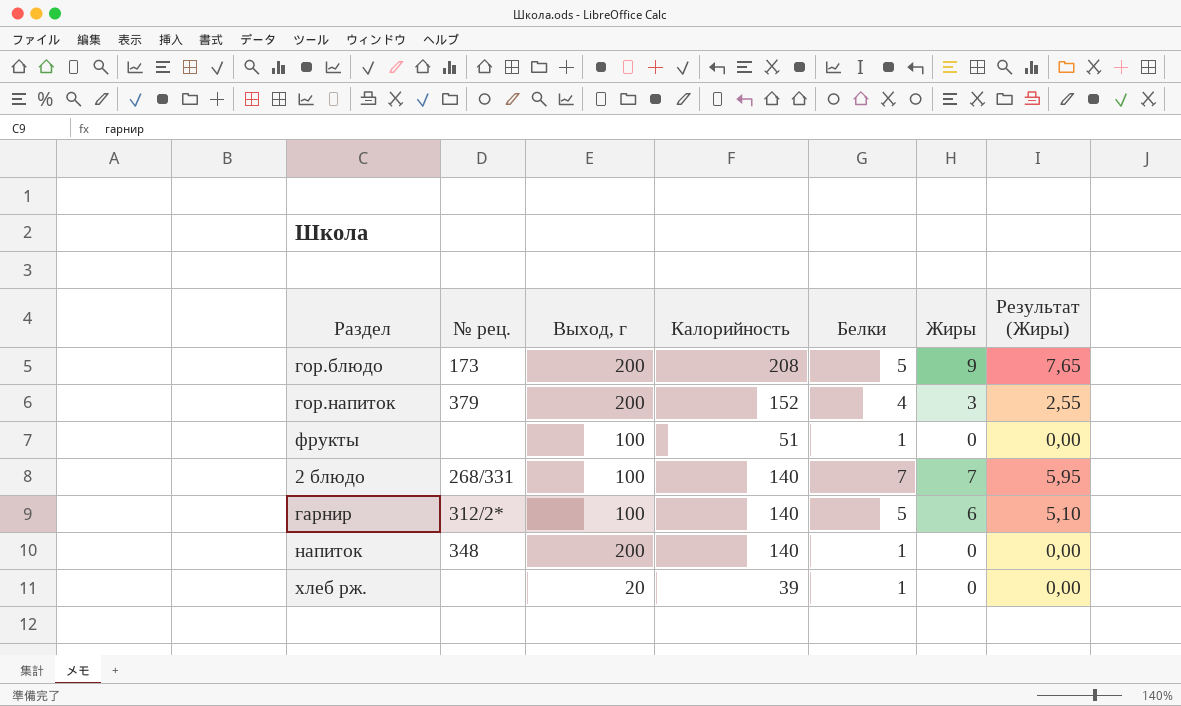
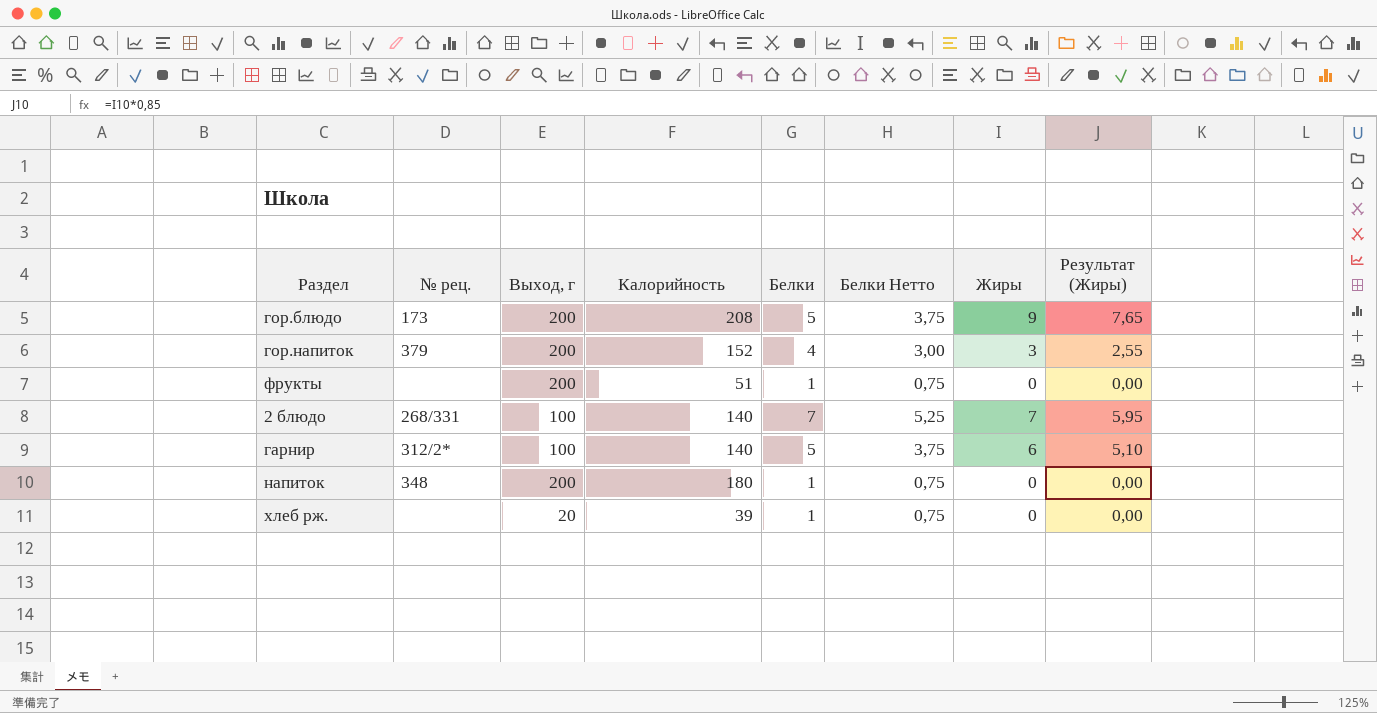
column Белки Нетто | formula: none -> [Белки] * 0,75
фрукты | Выход, г: 100 -> 200
напиток | Калорийность: 140 -> 180

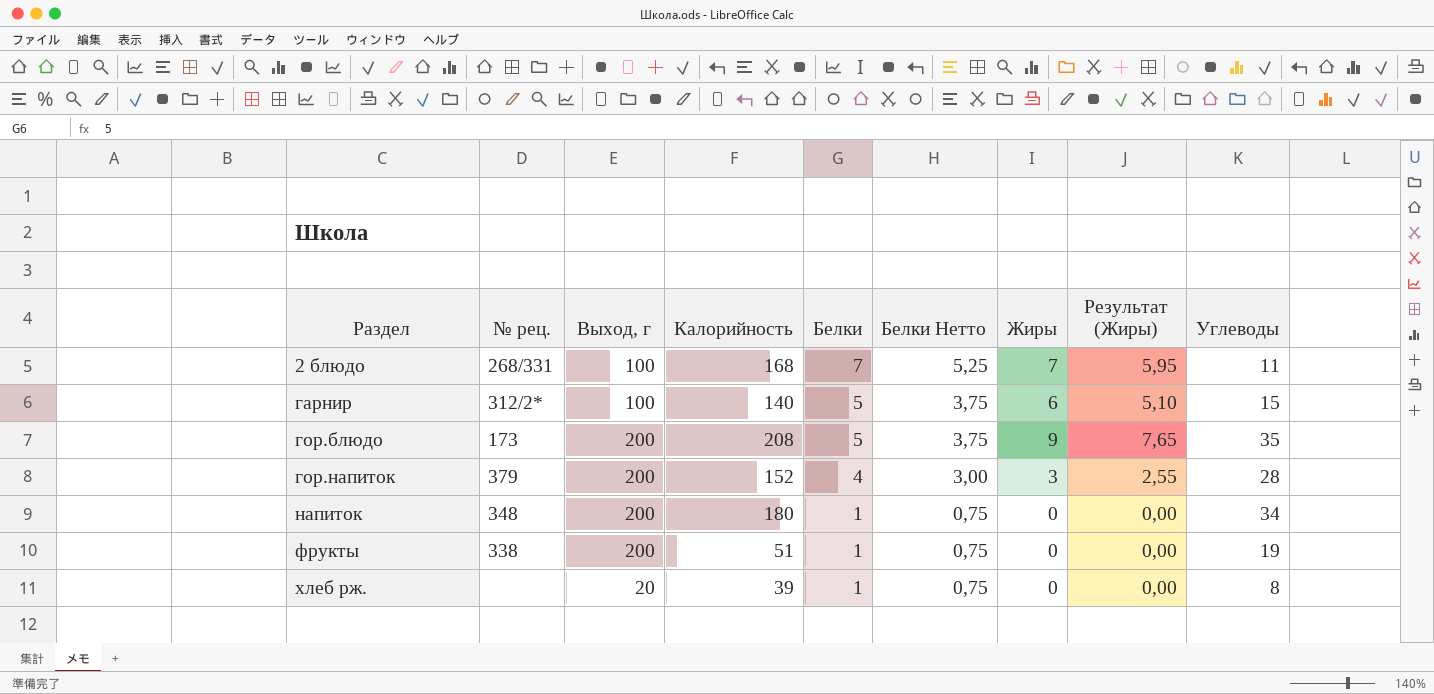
row order: none -> Раздел ascending
column Углеводы | position: none -> 9
2 блюдо | Калорийность: 140 -> 168
фрукты | № рец.: none -> 338

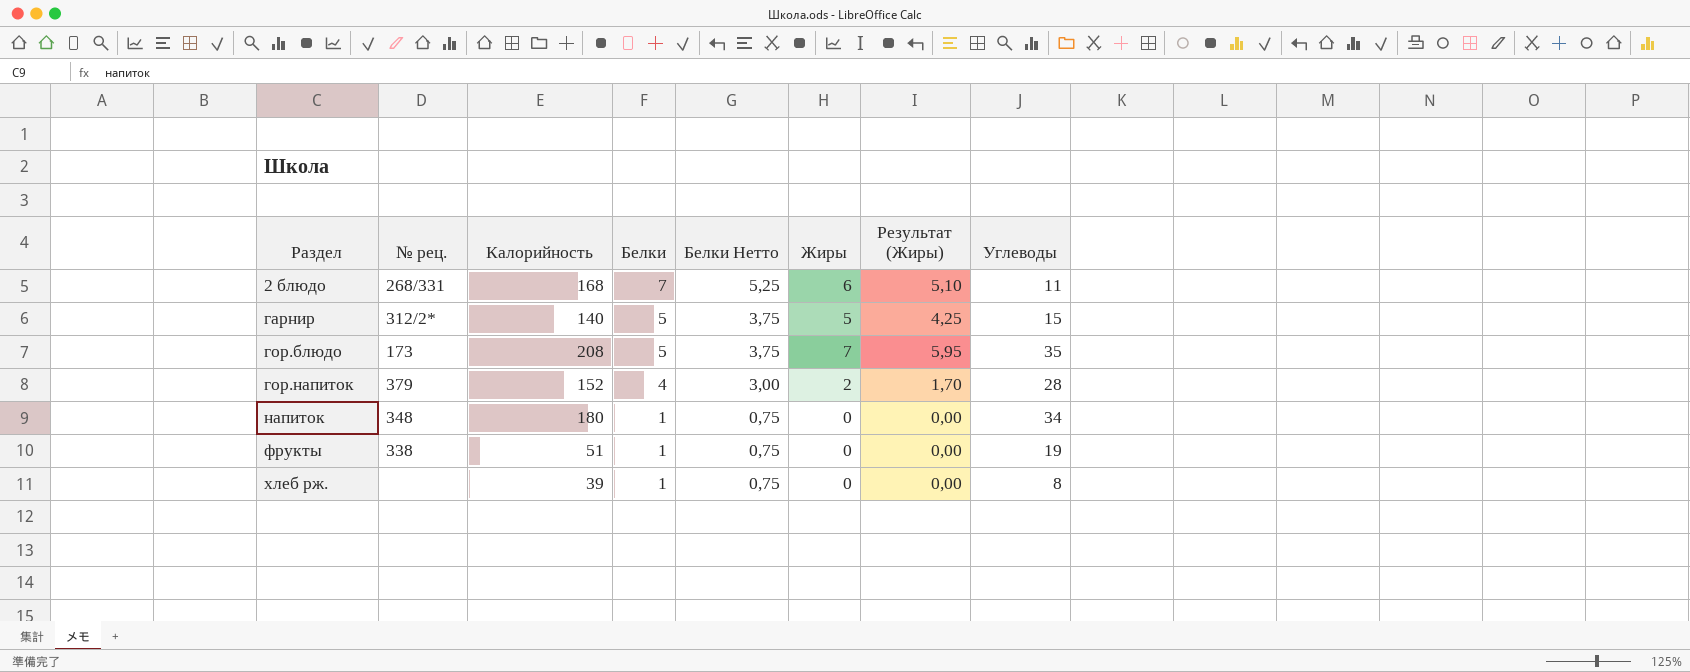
column Выход, г | position: 3 -> none
2 блюдо | Жиры: 7 -> 6
2 блюдо | Результат (Жиры): 5,95 -> 5,10
гарнир | Жиры: 6 -> 5
гарнир | Результат (Жиры): 5,10 -> 4,25
гор.блюдо | Жиры: 9 -> 7
гор.блюдо | Результат (Жиры): 7,65 -> 5,95
гор.напиток | Жиры: 3 -> 2
гор.напиток | Результат (Жиры): 2,55 -> 1,70

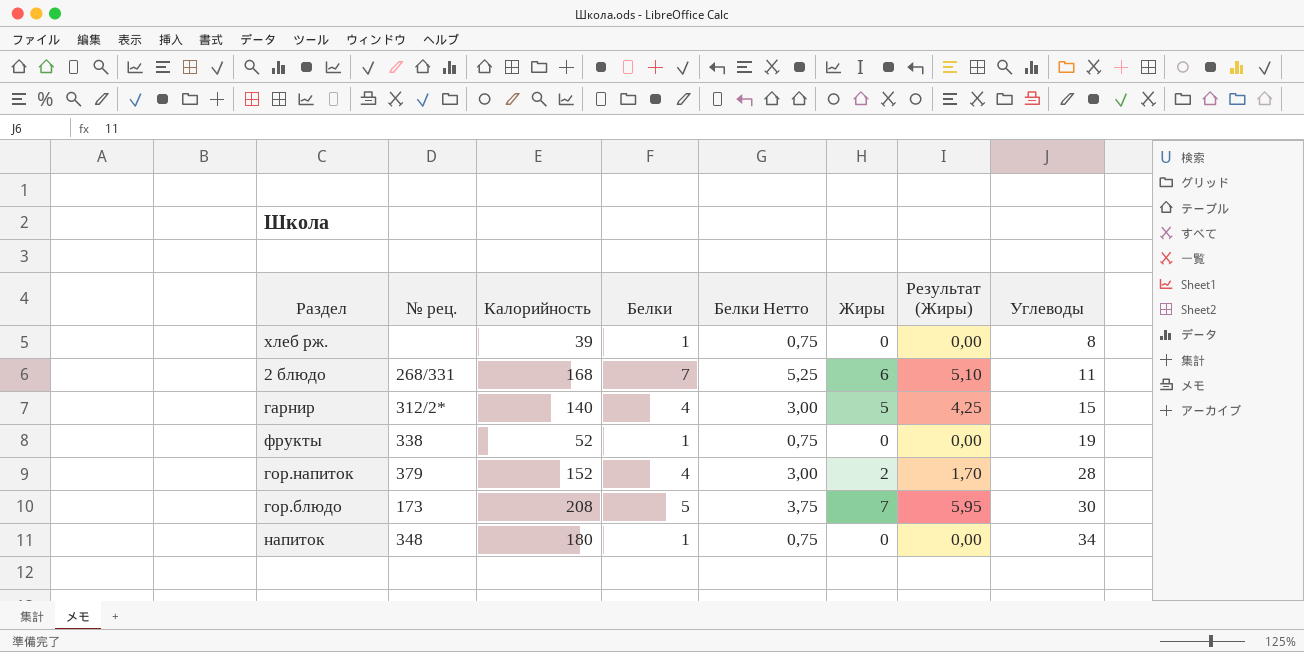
row order: Раздел ascending -> Углеводы ascending
гарнир | Белки: 5 -> 4
гарнир | Белки Нетто: 3,75 -> 3,00
фрукты | Калорийность: 51 -> 52
гор.блюдо | Углеводы: 35 -> 30

